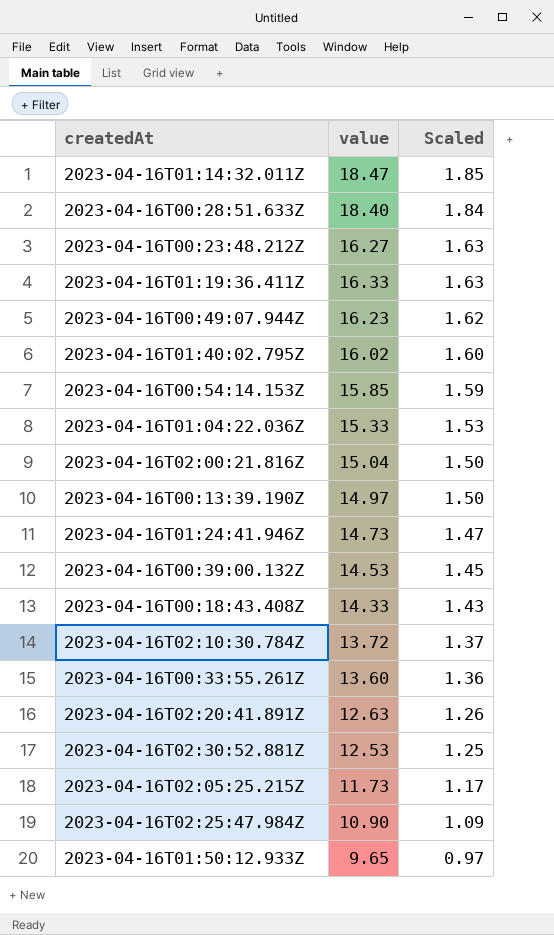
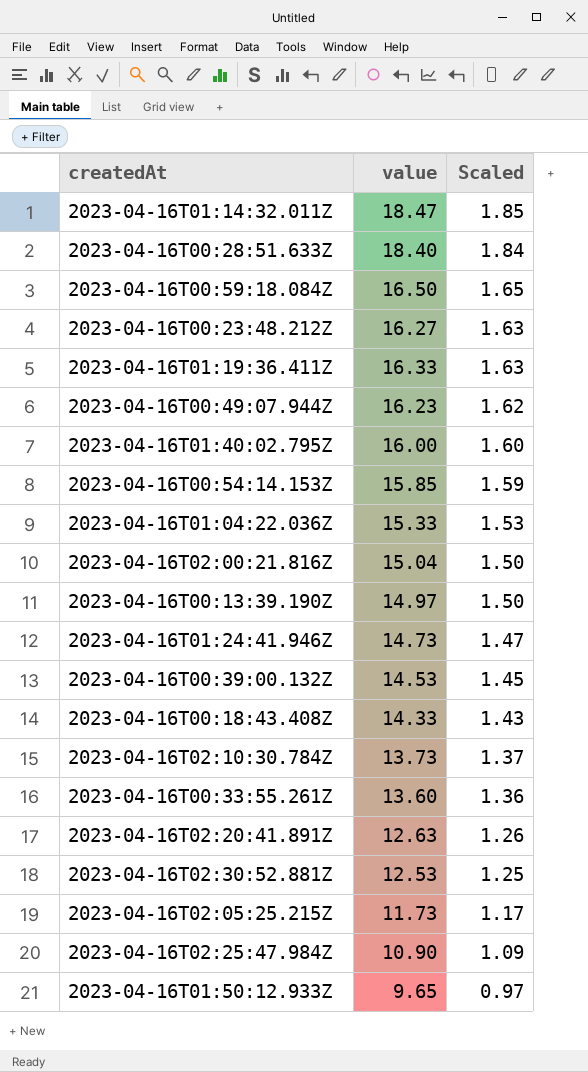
row 2023-04-16T00:59:18.084Z: none -> 16.50 | 1.65
2023-04-16T01:40:02.795Z | value: 16.02 -> 16.00
2023-04-16T02:10:30.784Z | value: 13.72 -> 13.73

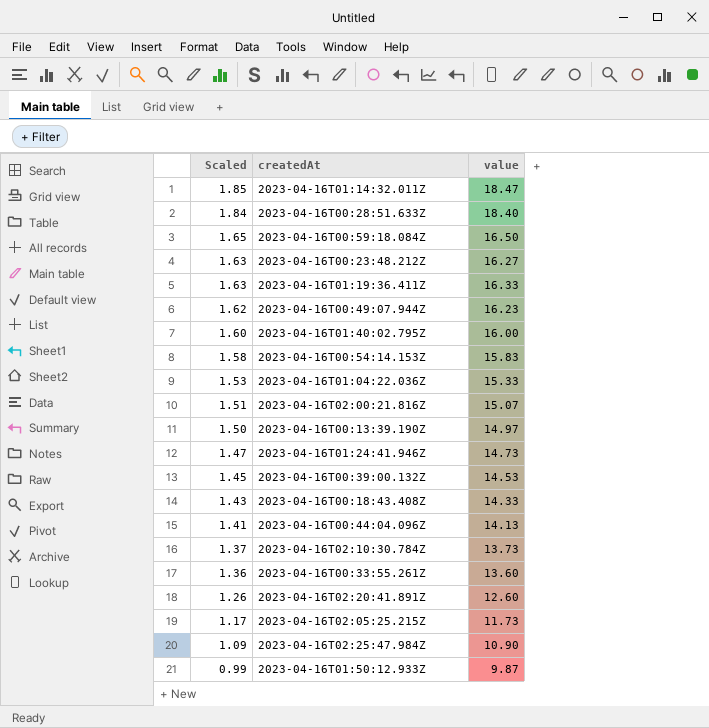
column Scaled | position: 3 -> 1
row 2023-04-16T02:30:52.881Z: 12.53 | 1.25 -> none
2023-04-16T00:54:14.153Z | Scaled: 1.59 -> 1.58
2023-04-16T00:54:14.153Z | value: 15.85 -> 15.83
2023-04-16T02:00:21.816Z | Scaled: 1.50 -> 1.51
2023-04-16T02:00:21.816Z | value: 15.04 -> 15.07
row 2023-04-16T00:44:04.096Z: none -> 1.41 | 14.13
2023-04-16T02:20:41.891Z | value: 12.63 -> 12.60
2023-04-16T01:50:12.933Z | Scaled: 0.97 -> 0.99
2023-04-16T01:50:12.933Z | value: 9.65 -> 9.87

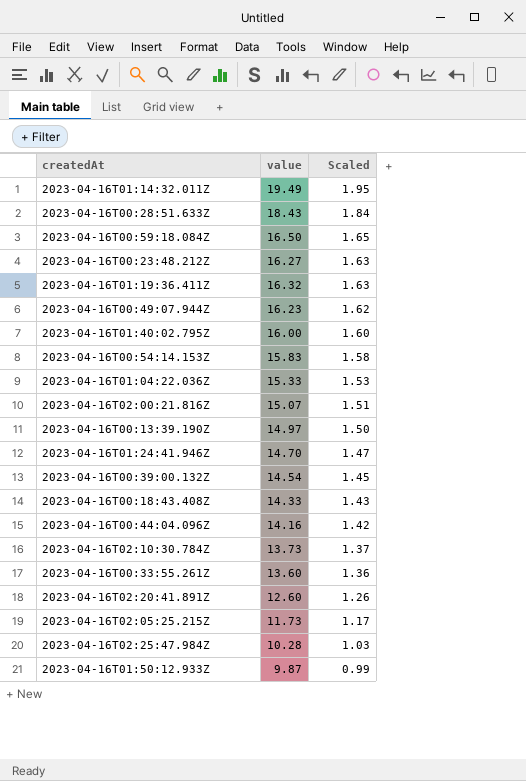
column Scaled | position: 1 -> 3
2023-04-16T01:14:32.011Z | value: 18.47 -> 19.49
2023-04-16T01:14:32.011Z | Scaled: 1.85 -> 1.95
2023-04-16T00:28:51.633Z | value: 18.40 -> 18.43
2023-04-16T01:19:36.411Z | value: 16.33 -> 16.32
2023-04-16T01:24:41.946Z | value: 14.73 -> 14.70
2023-04-16T00:39:00.132Z | value: 14.53 -> 14.54
2023-04-16T00:44:04.096Z | value: 14.13 -> 14.16
2023-04-16T00:44:04.096Z | Scaled: 1.41 -> 1.42
2023-04-16T02:25:47.984Z | value: 10.90 -> 10.28
2023-04-16T02:25:47.984Z | Scaled: 1.09 -> 1.03

